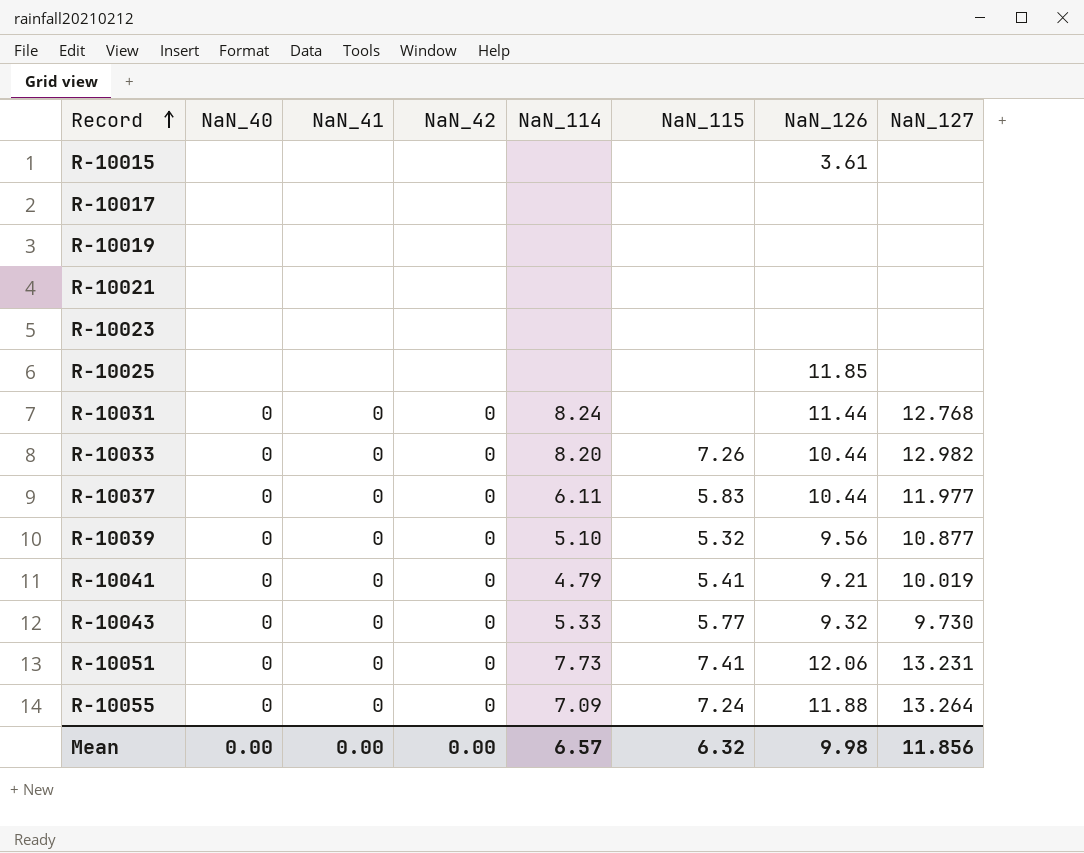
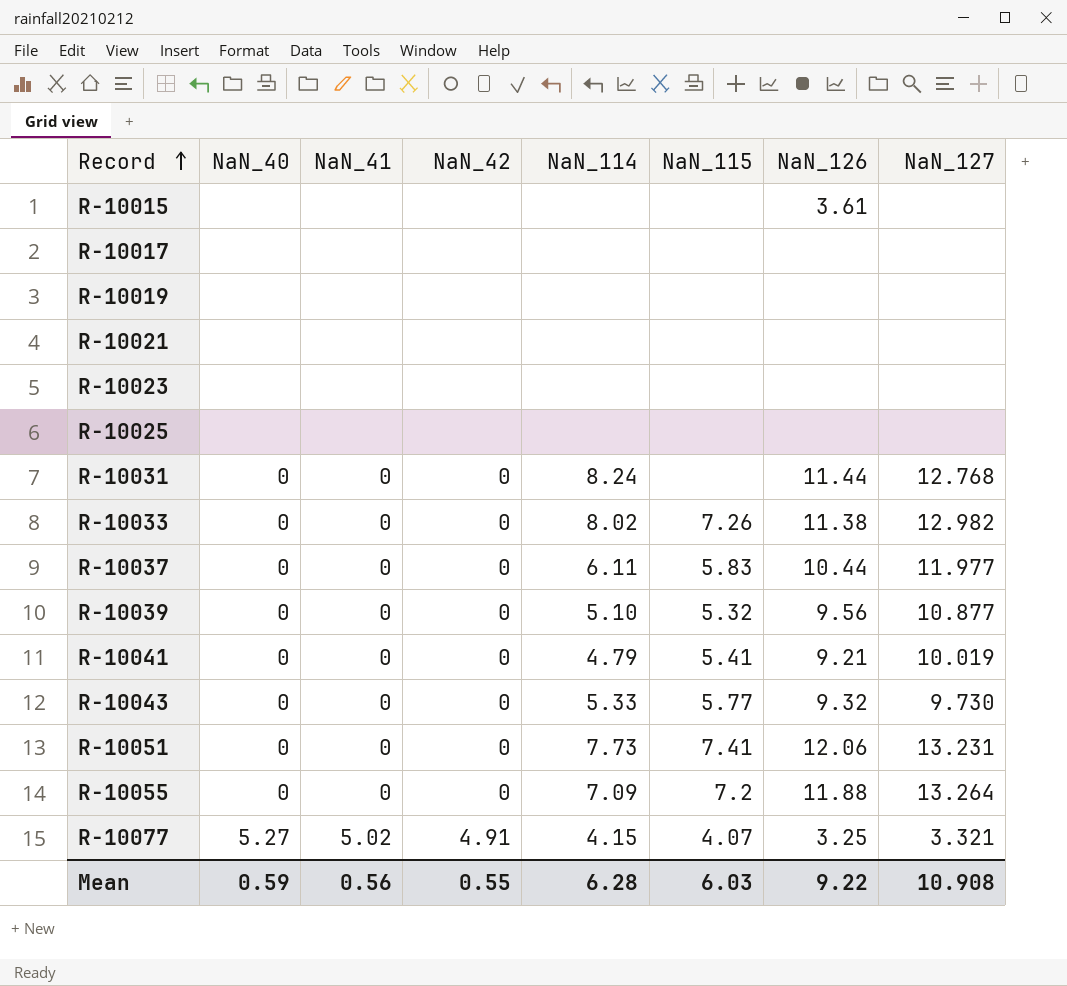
R-10025 | NaN_126: 11.85 -> none
R-10033 | NaN_114: 8.20 -> 8.02
R-10033 | NaN_126: 10.44 -> 11.38
R-10055 | NaN_115: 7.24 -> 7.2
row R-10077: none -> 5.27 | 5.02 | 4.91 | 4.15 | 4.07 | 3.25 | 3.321
Mean | NaN_40: 0.00 -> 0.59
Mean | NaN_41: 0.00 -> 0.56
Mean | NaN_42: 0.00 -> 0.55
Mean | NaN_114: 6.57 -> 6.28
Mean | NaN_115: 6.32 -> 6.03
Mean | NaN_126: 9.98 -> 9.22
Mean | NaN_127: 11.856 -> 10.908

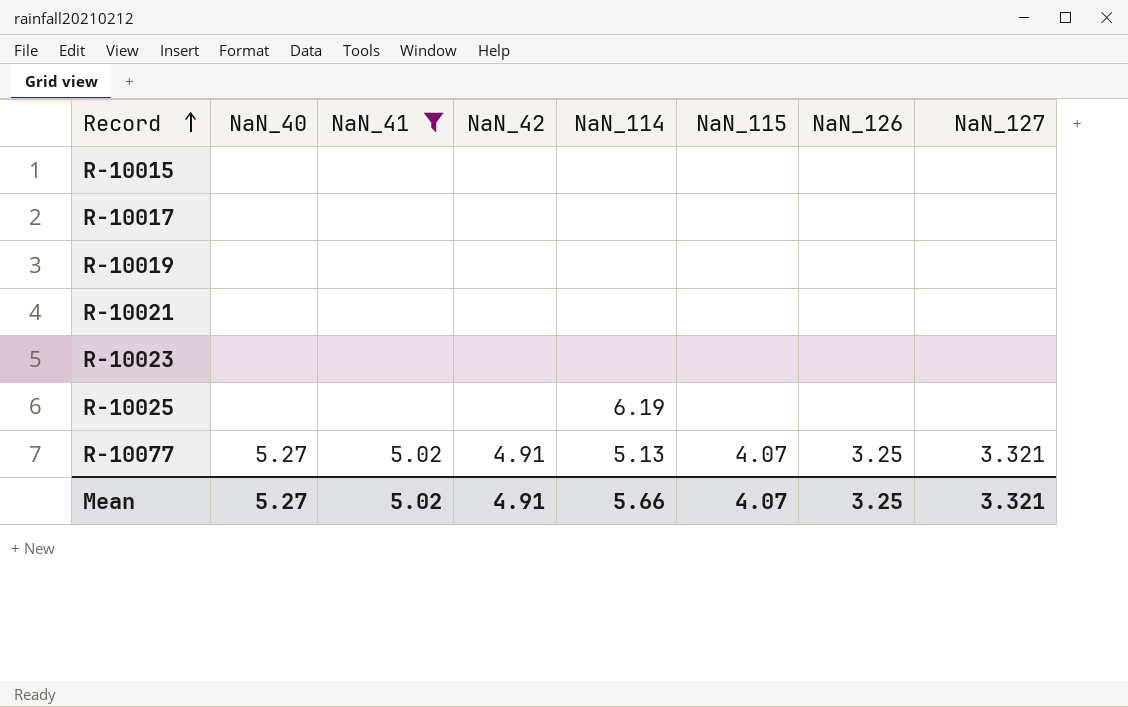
filter: none -> NaN_41 != 0
R-10015 | NaN_126: 3.61 -> none
R-10025 | NaN_114: none -> 6.19
R-10077 | NaN_114: 4.15 -> 5.13
Mean | NaN_40: 0.59 -> 5.27
Mean | NaN_41: 0.56 -> 5.02
Mean | NaN_42: 0.55 -> 4.91
Mean | NaN_114: 6.28 -> 5.66
Mean | NaN_115: 6.03 -> 4.07
Mean | NaN_126: 9.22 -> 3.25
Mean | NaN_127: 10.908 -> 3.321

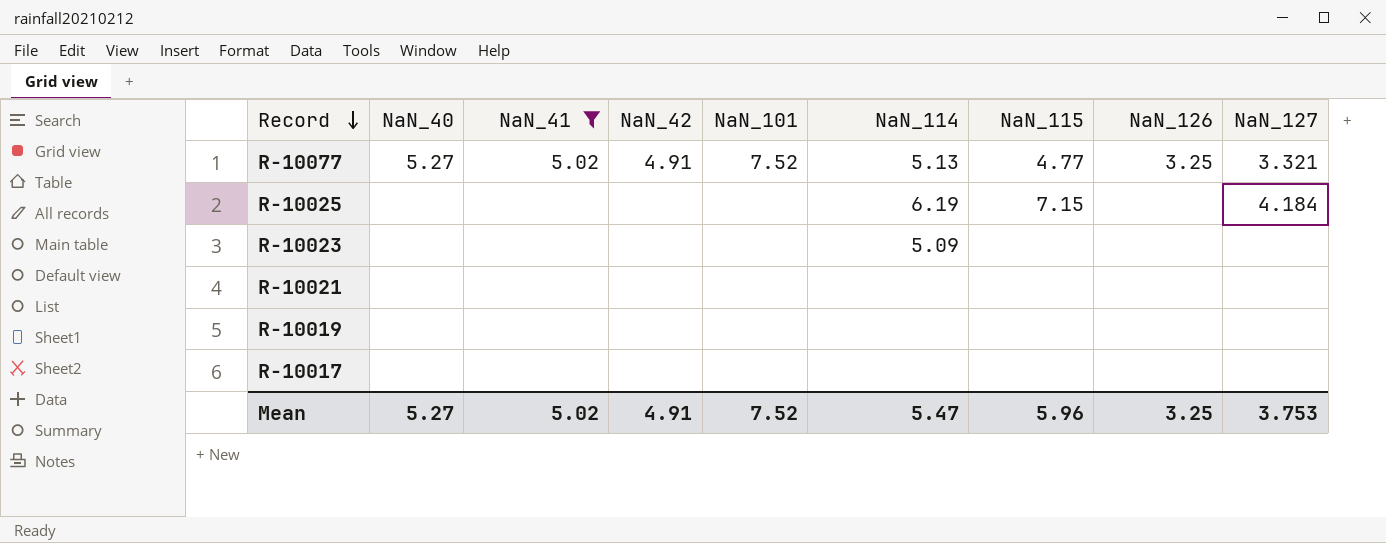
row order: Record ascending -> Record descending
column NaN_101 | position: none -> 5
row R-10015: none | none | none | none | none | none | none -> none
R-10077 | NaN_115: 4.07 -> 4.77
R-10025 | NaN_115: none -> 7.15
R-10025 | NaN_127: none -> 4.184
R-10023 | NaN_114: none -> 5.09
Mean | NaN_114: 5.66 -> 5.47
Mean | NaN_115: 4.07 -> 5.96
Mean | NaN_127: 3.321 -> 3.753

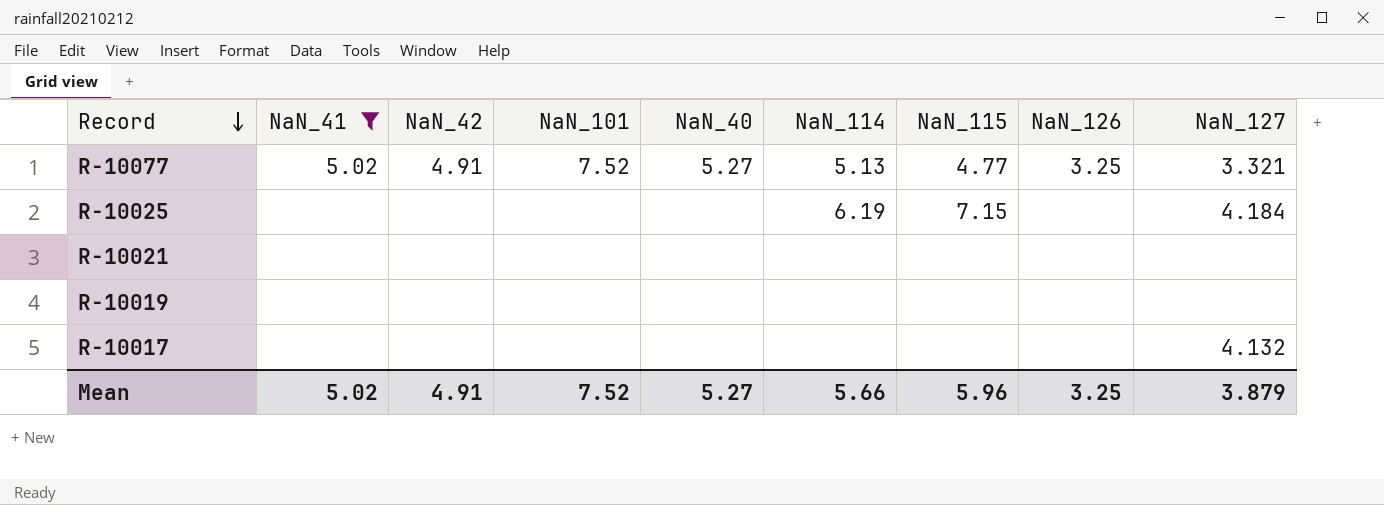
column NaN_40 | position: 2 -> 5
row R-10023: none | none | none | none | 5.09 | none | none | none -> none
R-10017 | NaN_127: none -> 4.132
Mean | NaN_114: 5.47 -> 5.66
Mean | NaN_127: 3.753 -> 3.879

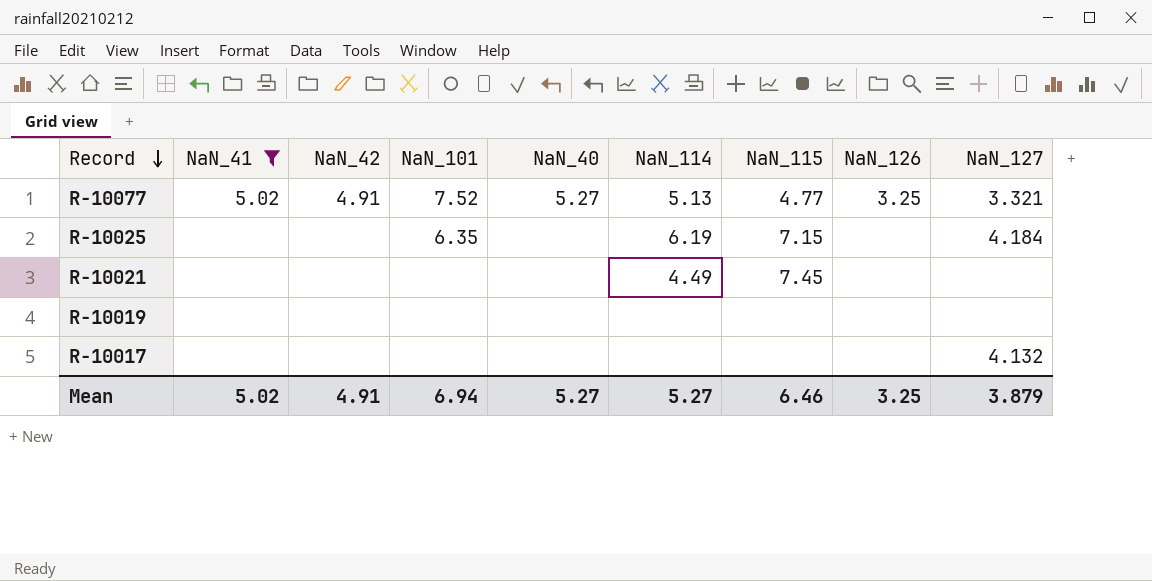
R-10025 | NaN_101: none -> 6.35
R-10021 | NaN_114: none -> 4.49
R-10021 | NaN_115: none -> 7.45
Mean | NaN_101: 7.52 -> 6.94
Mean | NaN_114: 5.66 -> 5.27
Mean | NaN_115: 5.96 -> 6.46

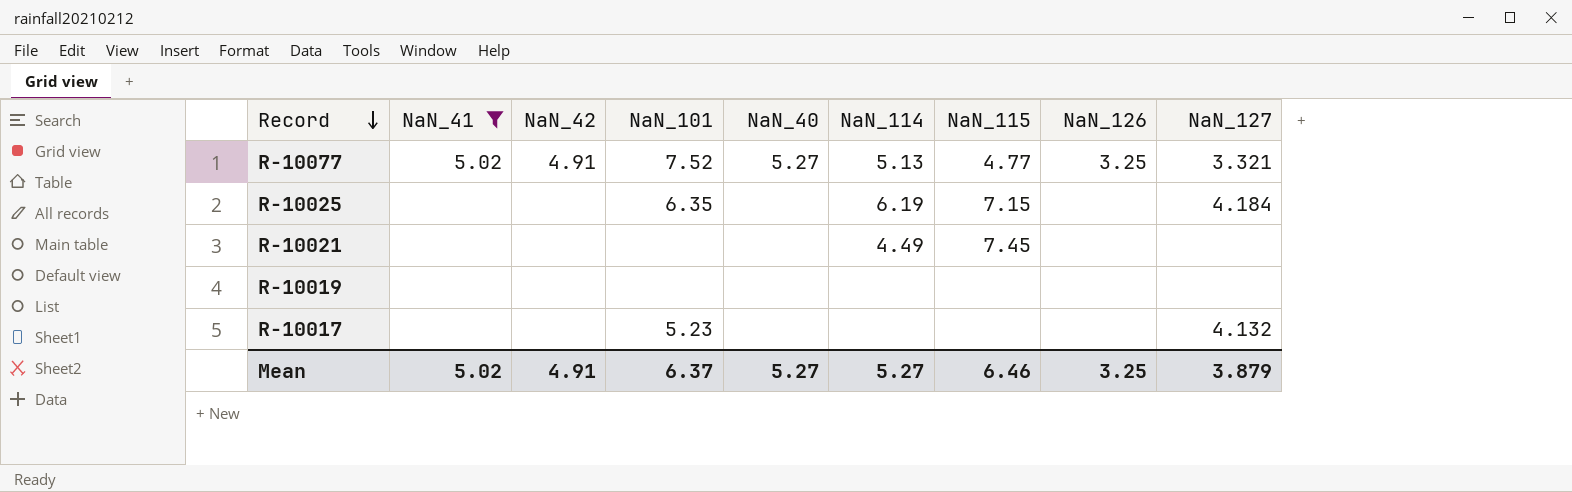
R-10017 | NaN_101: none -> 5.23
Mean | NaN_101: 6.94 -> 6.37

